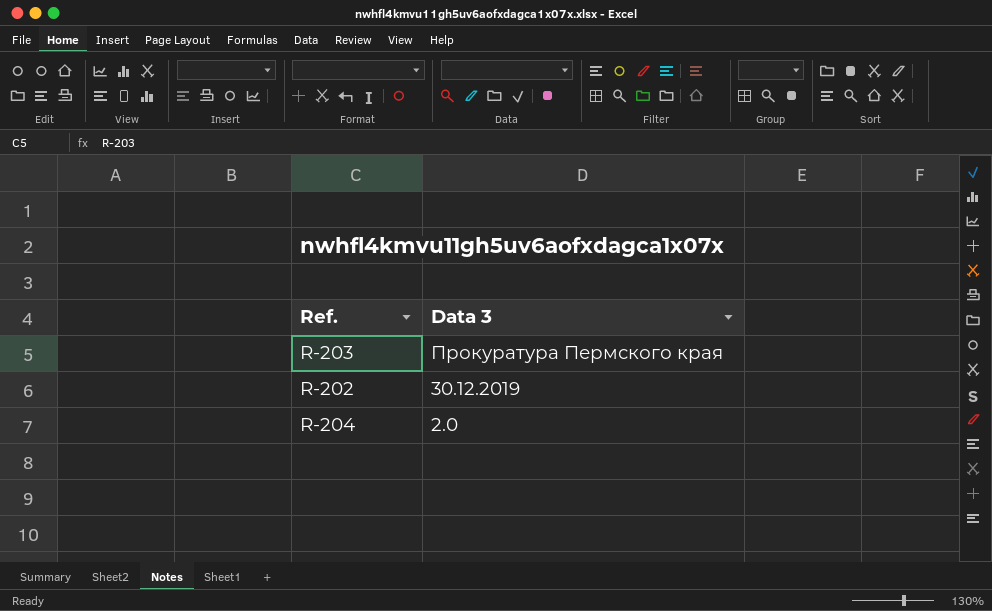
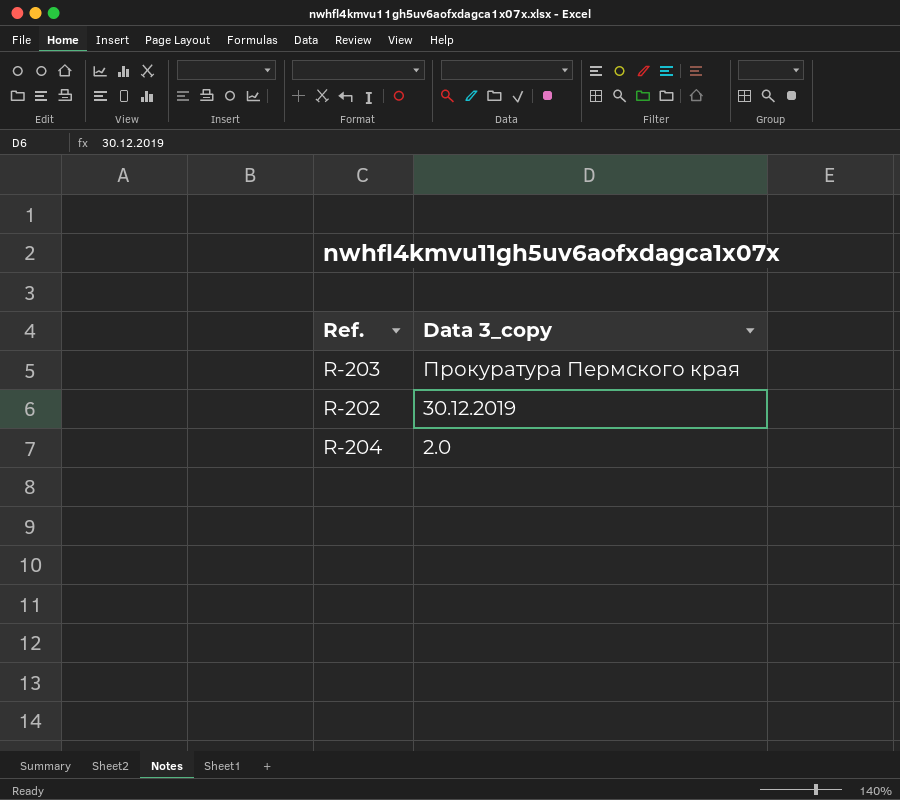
column name: Data 3 -> Data 3_copy

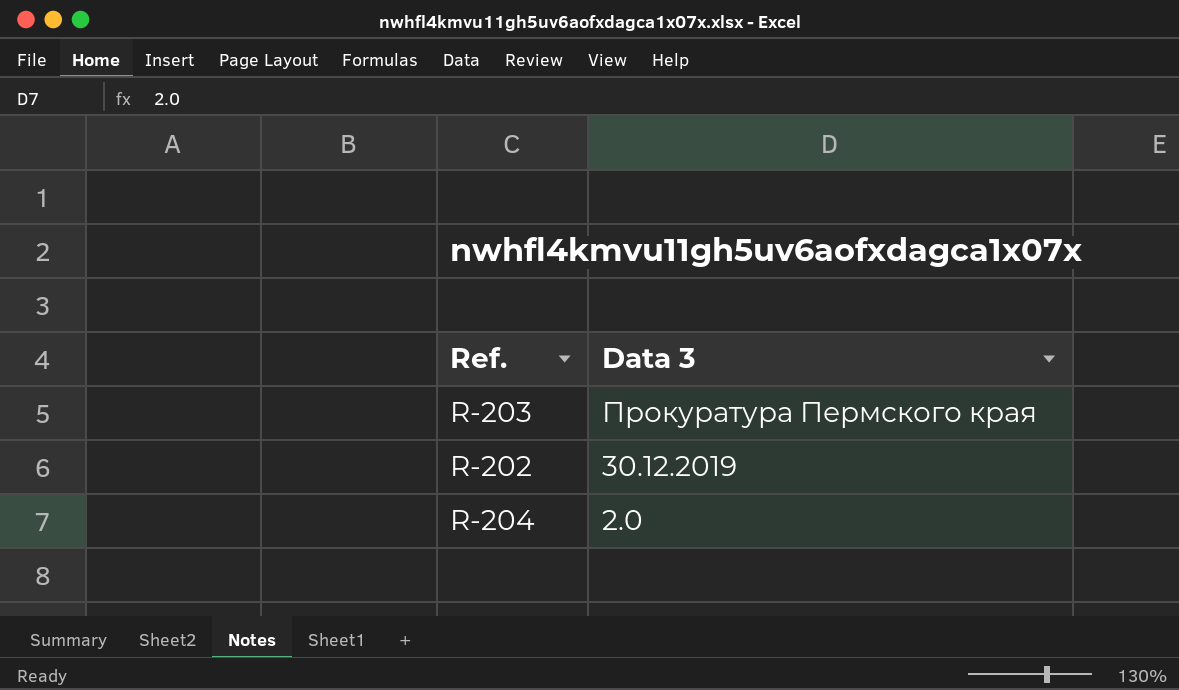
column name: Data 3_copy -> Data 3

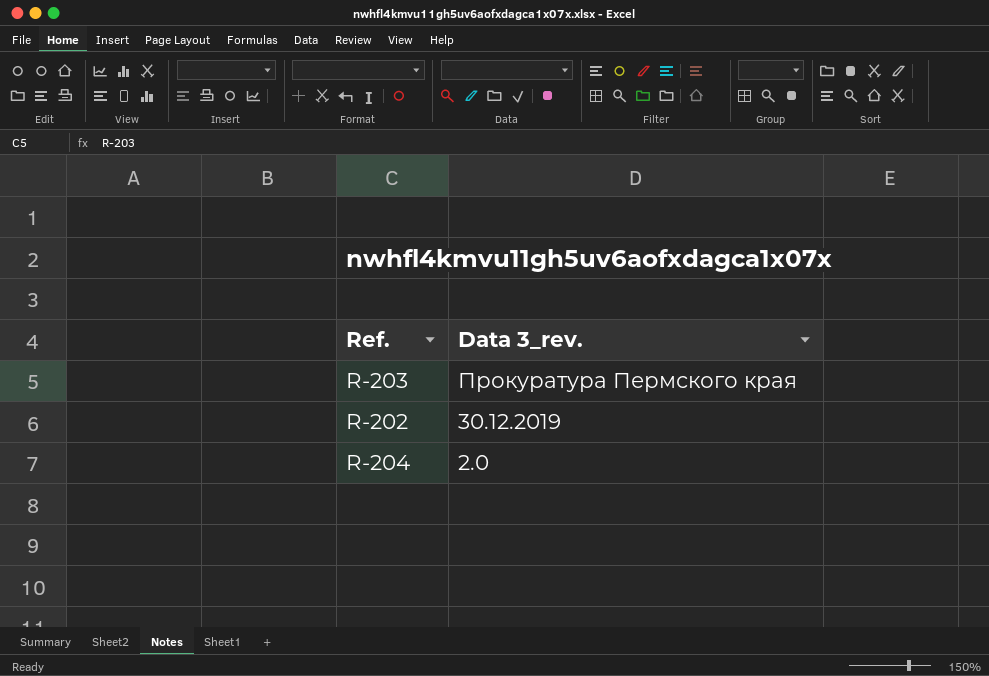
column name: Data 3 -> Data 3_rev.

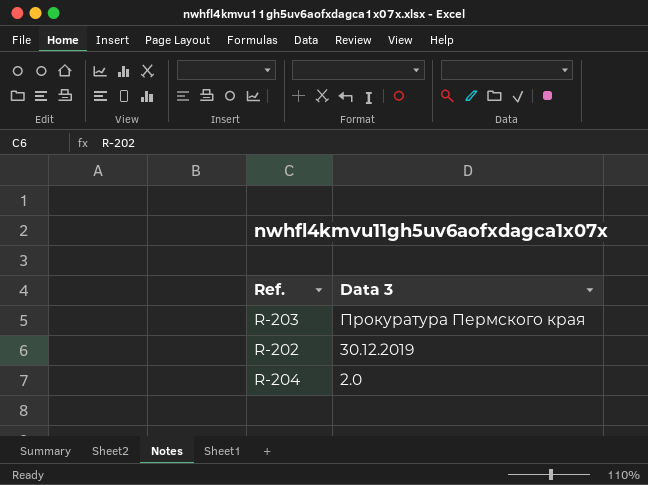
column name: Data 3_rev. -> Data 3

